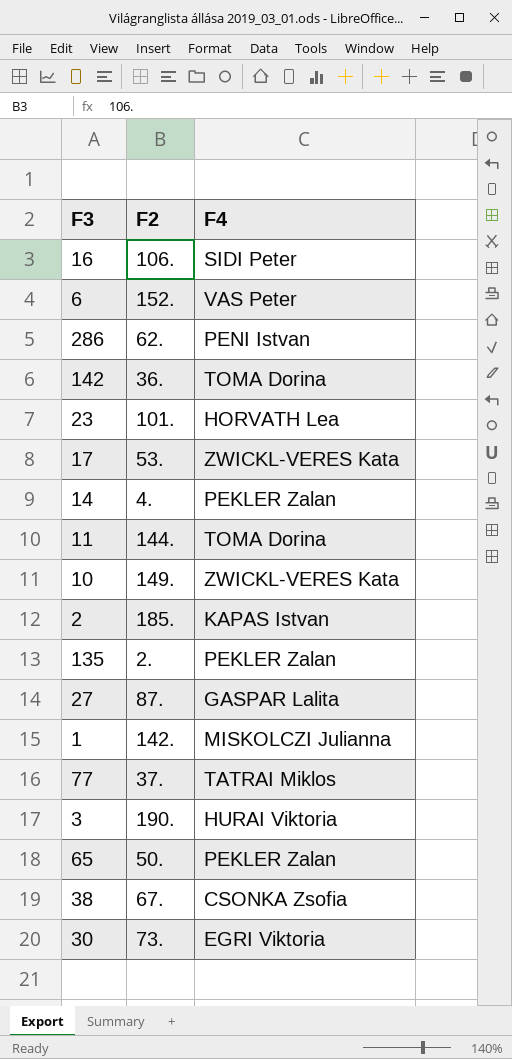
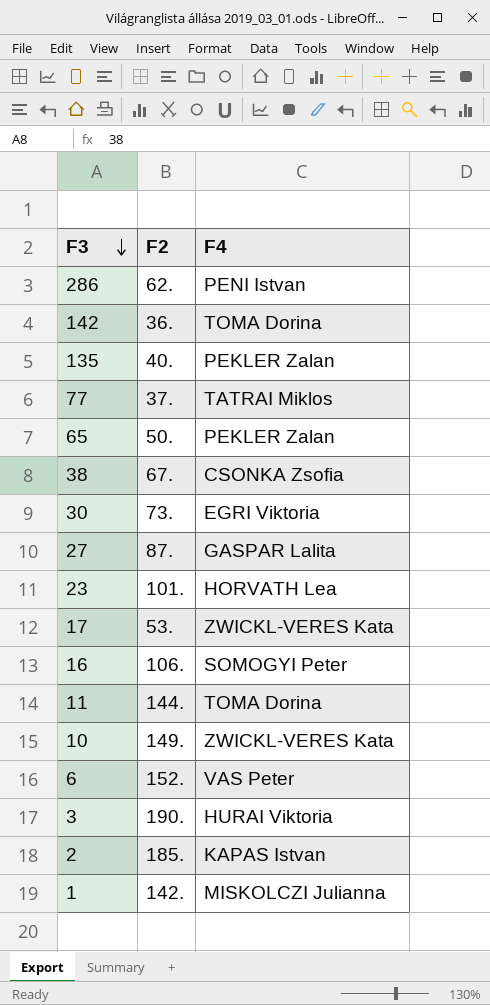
row order: none -> F3 descending
row 14: 4. | PEKLER Zalan -> none
135 | F2: 2. -> 40.
16 | F4: SIDI Peter -> SOMOGYI Peter

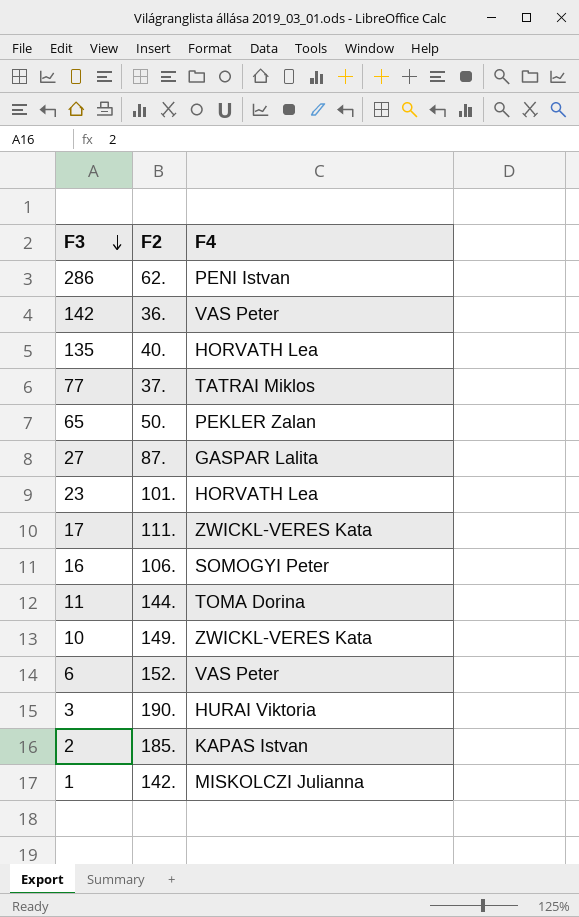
row 38: 67. | CSONKA Zsofia -> none
row 30: 73. | EGRI Viktoria -> none
142 | F4: TOMA Dorina -> VAS Peter
135 | F4: PEKLER Zalan -> HORVATH Lea
17 | F2: 53. -> 111.

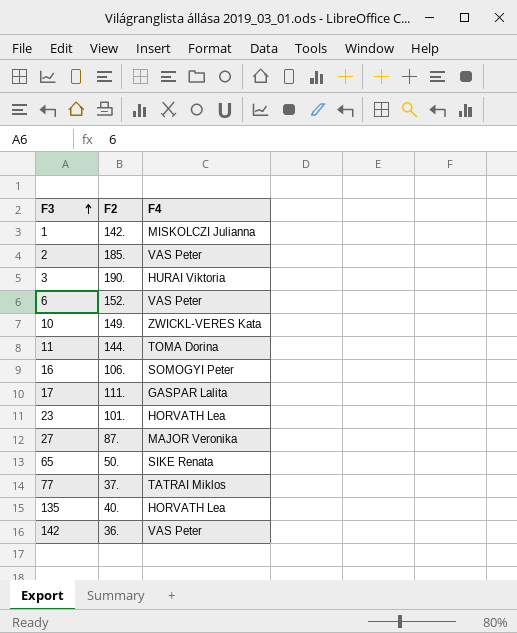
row order: F3 descending -> F3 ascending
row 286: 62. | PENI Istvan -> none
2 | F4: KAPAS Istvan -> VAS Peter
17 | F4: ZWICKL-VERES Kata -> GASPAR Lalita
27 | F4: GASPAR Lalita -> MAJOR Veronika
65 | F4: PEKLER Zalan -> SIKE Renata

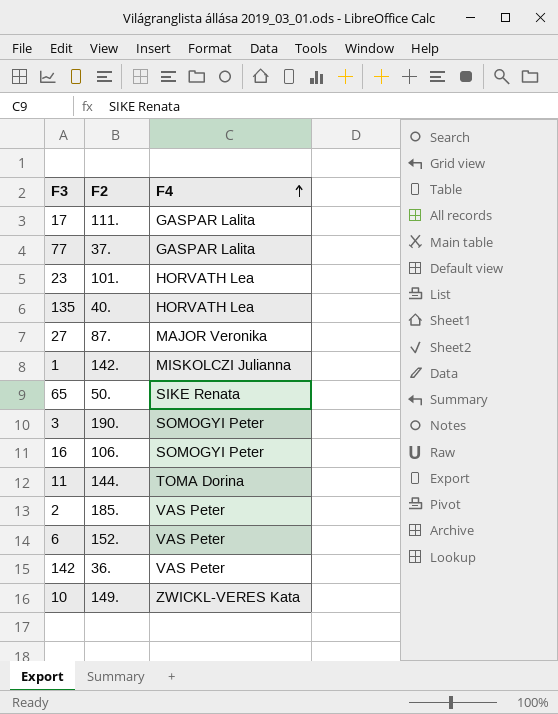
row order: F3 ascending -> F4 ascending
77 | F4: TATRAI Miklos -> GASPAR Lalita
3 | F4: HURAI Viktoria -> SOMOGYI Peter

